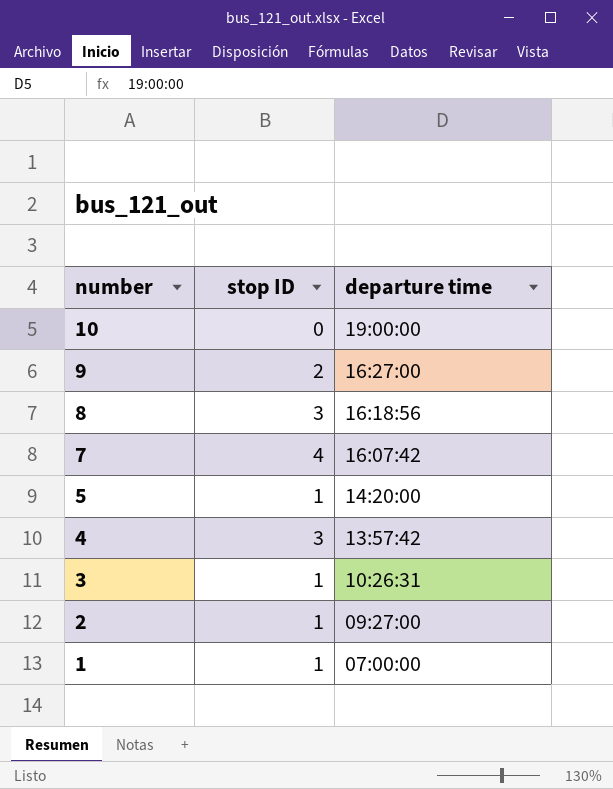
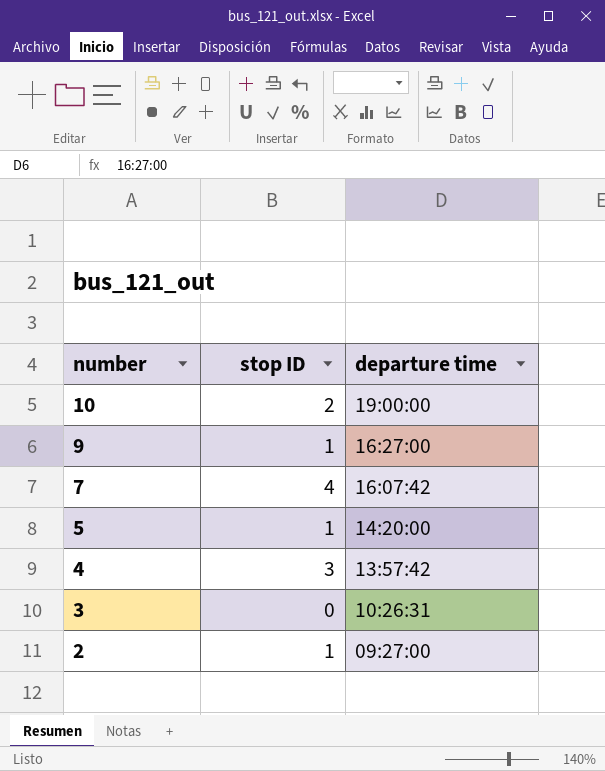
row 8: 3 | 16:18:56 -> none
row 1: 1 | 07:00:00 -> none
10 | stop ID: 0 -> 2
9 | stop ID: 2 -> 1
3 | stop ID: 1 -> 0

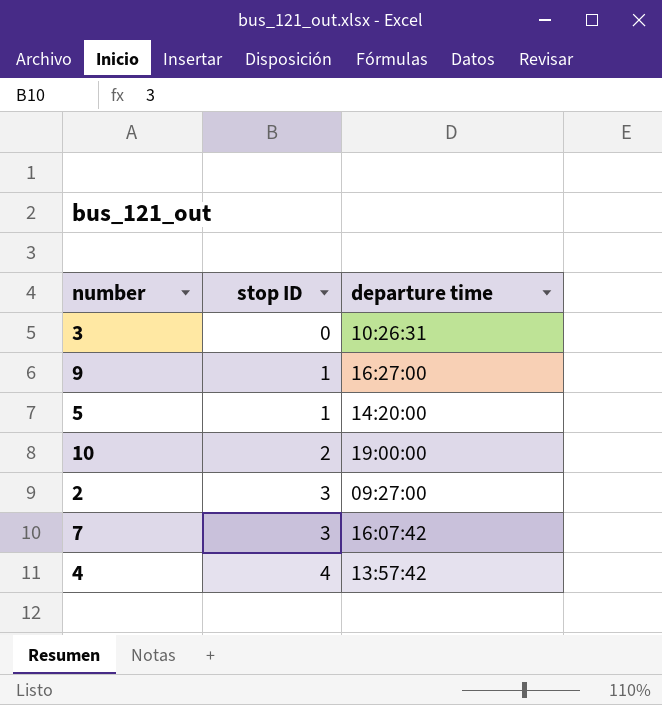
row order: number descending -> stop ID ascending
2 | stop ID: 1 -> 3
7 | stop ID: 4 -> 3
4 | stop ID: 3 -> 4

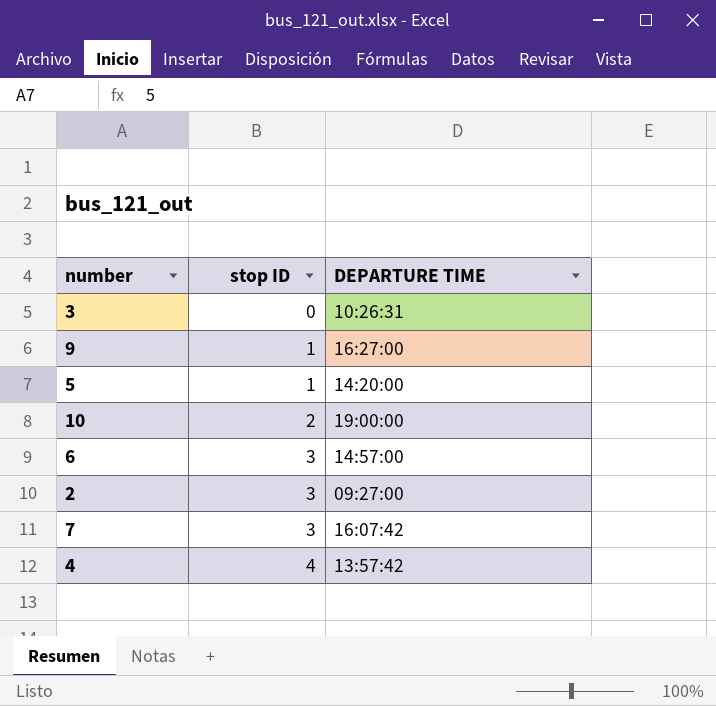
column name: departure time -> DEPARTURE TIME
row 6: none -> 3 | 14:57:00

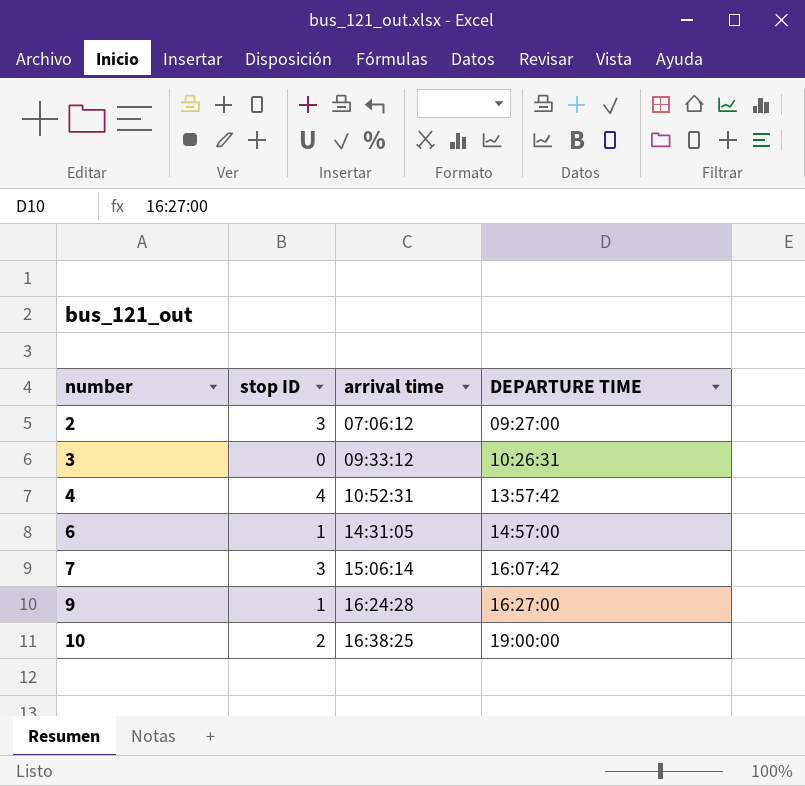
row order: stop ID ascending -> number ascending
column arrival time | position: none -> 3
row 5: 1 | 14:20:00 -> none
6 | stop ID: 3 -> 1

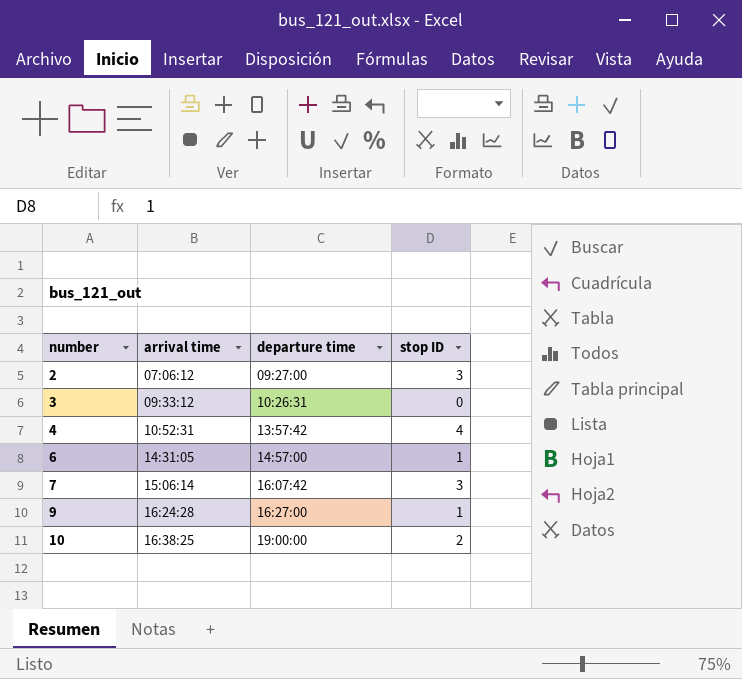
column name: DEPARTURE TIME -> departure time
column stop ID | position: 2 -> 4

